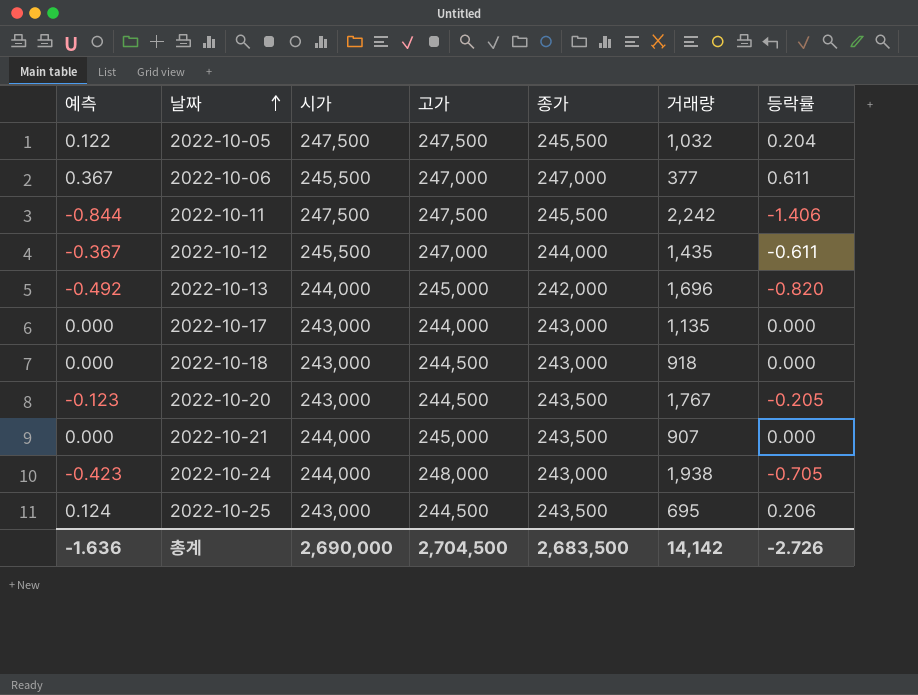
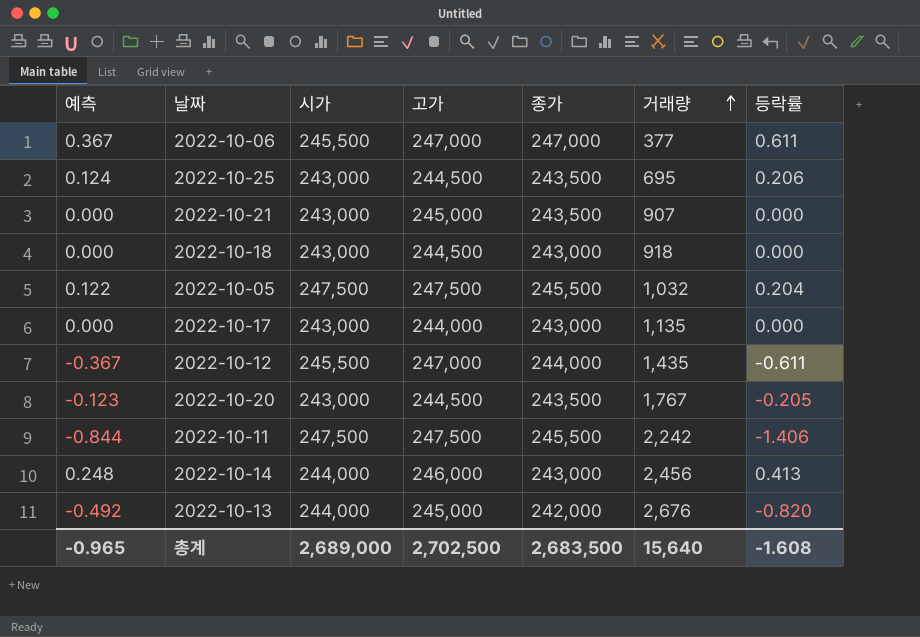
row order: 날짜 ascending -> 거래량 ascending
row 2022-10-24: -0.423 | 244,000 | 248,000 | 243,000 | 1,938 | -0.705 -> none
2022-10-21 | 시가: 244,000 -> 243,000
row 2022-10-14: none -> 0.248 | 244,000 | 246,000 | 243,000 | 2,456 | 0.413
2022-10-13 | 거래량: 1,696 -> 2,676
총계 | 예측: -1.636 -> -0.965
총계 | 시가: 2,690,000 -> 2,689,000
총계 | 고가: 2,704,500 -> 2,702,500
총계 | 거래량: 14,142 -> 15,640
총계 | 등락률: -2.726 -> -1.608

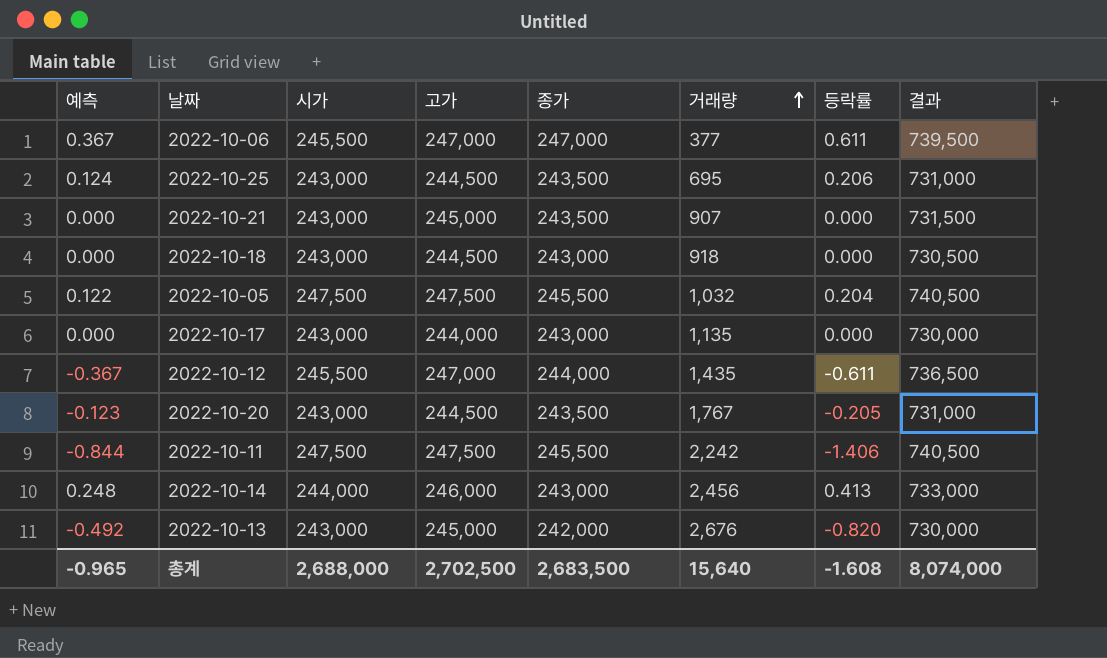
column 결과 | formula: none -> [시가] + [고가] + [종가]
2022-10-13 | 시가: 244,000 -> 243,000
총계 | 시가: 2,689,000 -> 2,688,000

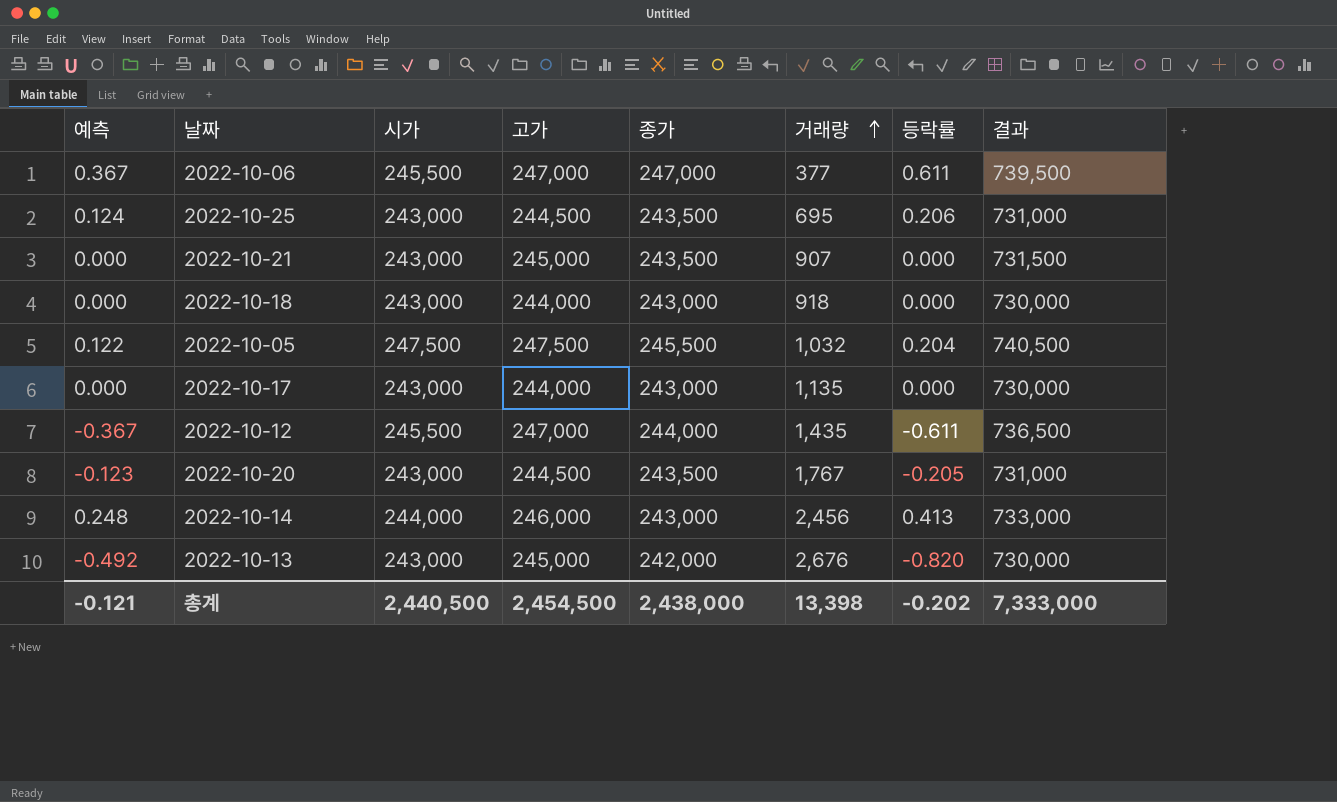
row 2022-10-11: -0.844 | 247,500 | 247,500 | 245,500 | 2,242 | -1.406 | 740,500 -> none
2022-10-18 | 고가: 244,500 -> 244,000
2022-10-18 | 결과: 730,500 -> 730,000
총계 | 예측: -0.965 -> -0.121
총계 | 시가: 2,688,000 -> 2,440,500
총계 | 고가: 2,702,500 -> 2,454,500
총계 | 종가: 2,683,500 -> 2,438,000
총계 | 거래량: 15,640 -> 13,398
총계 | 등락률: -1.608 -> -0.202
총계 | 결과: 8,074,000 -> 7,333,000

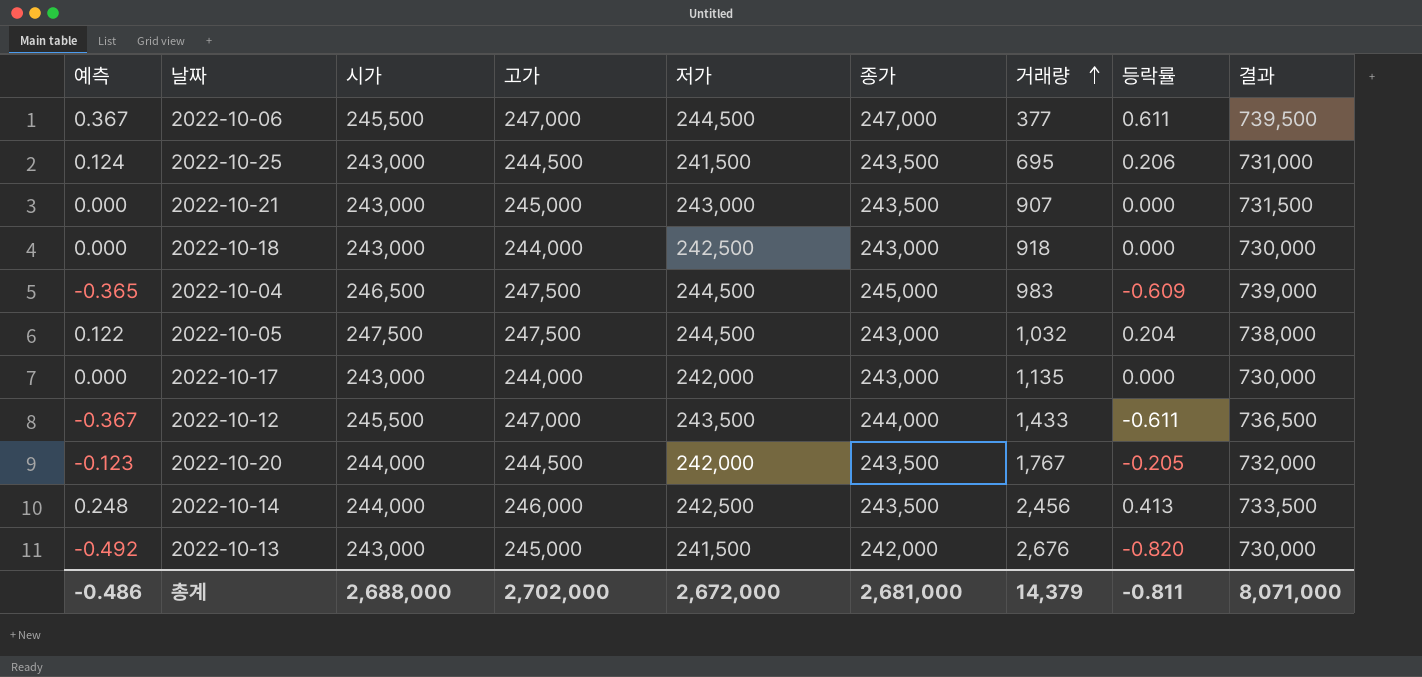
column 저가 | position: none -> 5
row 2022-10-04: none -> -0.365 | 246,500 | 247,500 | 244,500 | 245,000 | 983 | -0.609 | 739,000
2022-10-05 | 종가: 245,500 -> 243,000
2022-10-05 | 결과: 740,500 -> 738,000
2022-10-12 | 거래량: 1,435 -> 1,433
2022-10-20 | 시가: 243,000 -> 244,000
2022-10-20 | 결과: 731,000 -> 732,000
2022-10-14 | 종가: 243,000 -> 243,500
2022-10-14 | 결과: 733,000 -> 733,500
총계 | 예측: -0.121 -> -0.486
총계 | 시가: 2,440,500 -> 2,688,000
총계 | 고가: 2,454,500 -> 2,702,000
총계 | 종가: 2,438,000 -> 2,681,000
총계 | 거래량: 13,398 -> 14,379
총계 | 등락률: -0.202 -> -0.811
총계 | 결과: 7,333,000 -> 8,071,000

